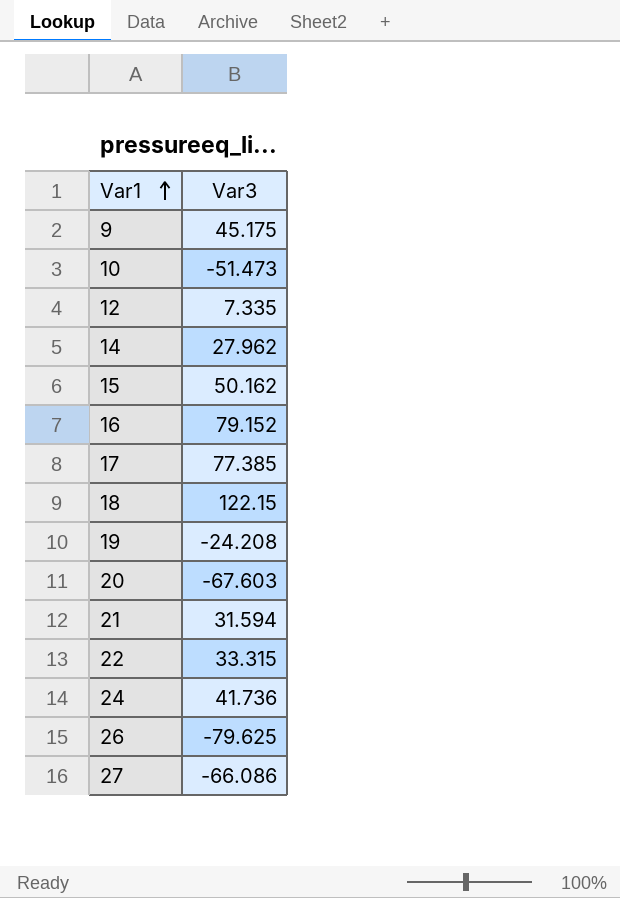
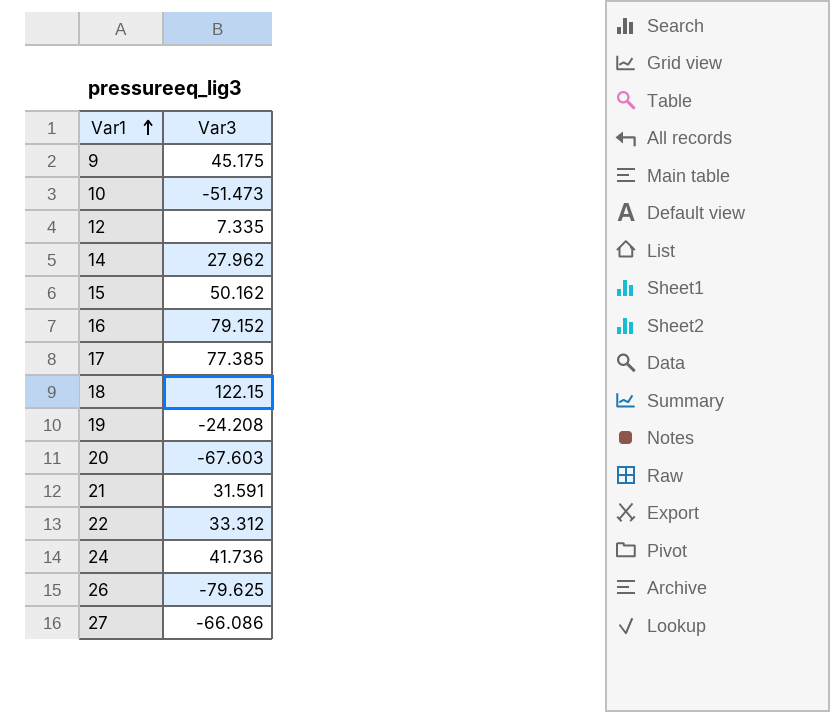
21 | Var3: 31.594 -> 31.591
22 | Var3: 33.315 -> 33.312

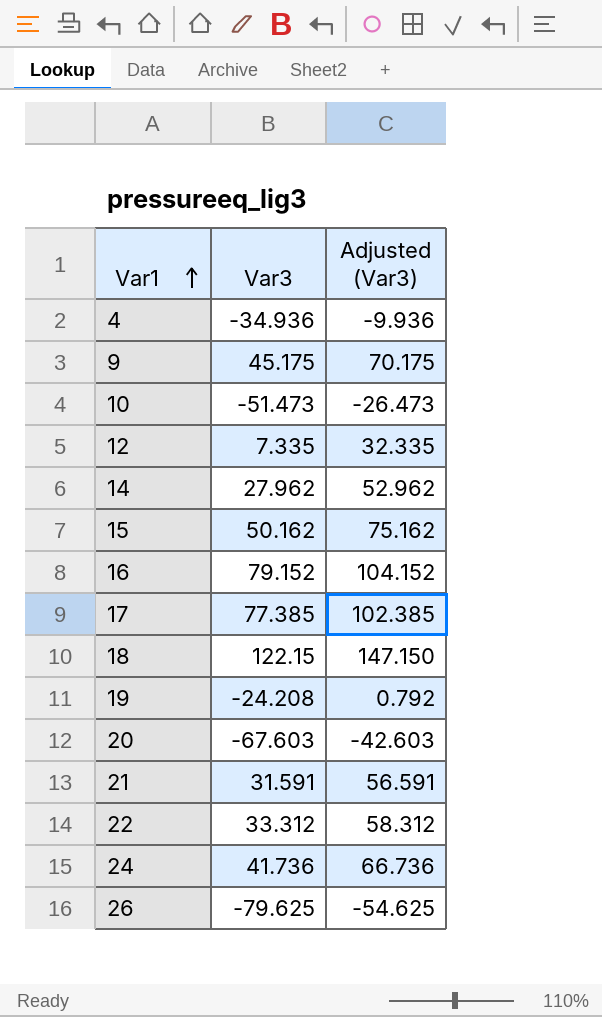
column Adjusted (Var3) | formula: none -> [Var3] + 25
row 27: -66.086 -> none
row 4: none -> -34.936 | -9.936

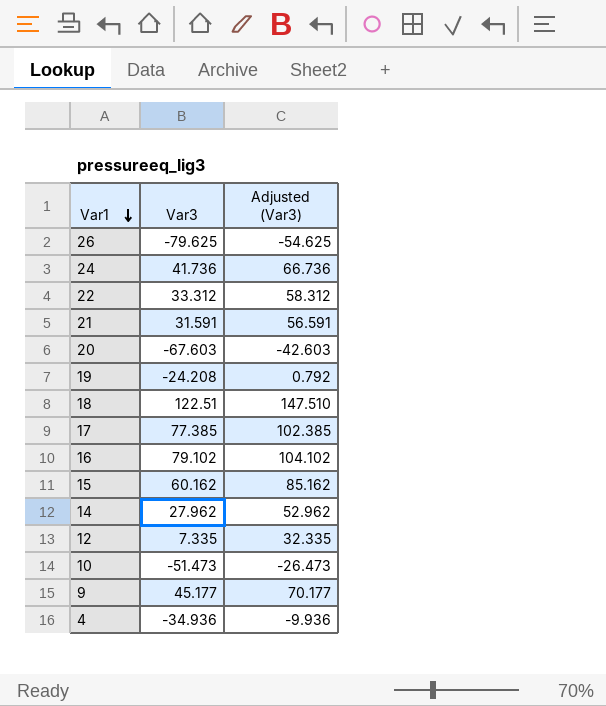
row order: Var1 ascending -> Var1 descending
18 | Var3: 122.15 -> 122.51
18 | Adjusted (Var3): 147.150 -> 147.510
16 | Var3: 79.152 -> 79.102
16 | Adjusted (Var3): 104.152 -> 104.102
15 | Var3: 50.162 -> 60.162
15 | Adjusted (Var3): 75.162 -> 85.162
9 | Var3: 45.175 -> 45.177
9 | Adjusted (Var3): 70.175 -> 70.177

